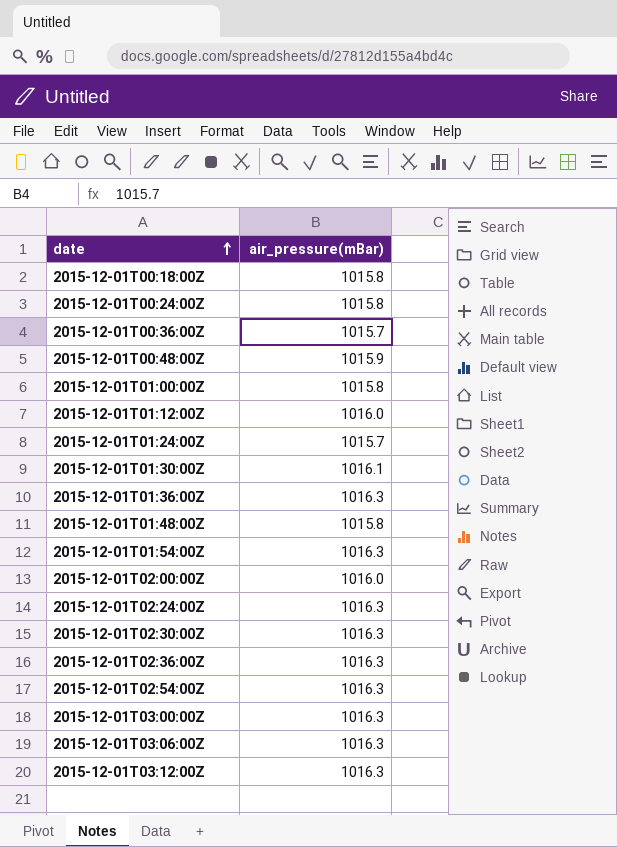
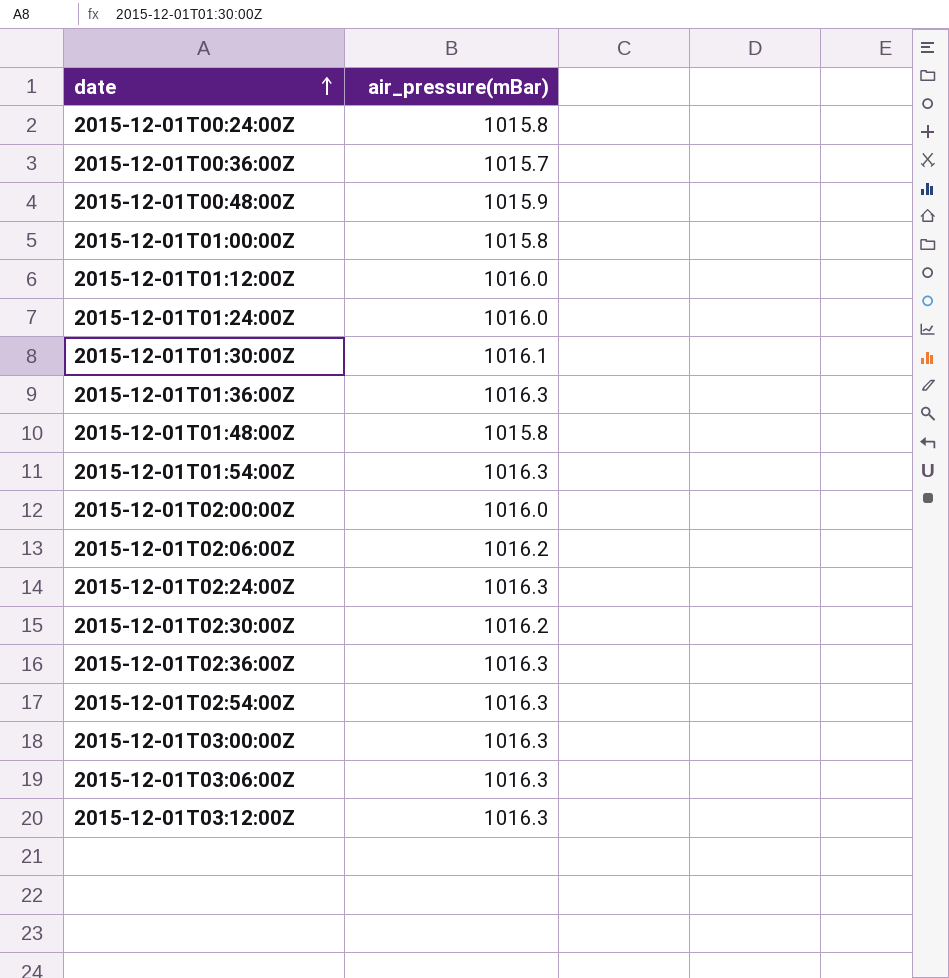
row 2015-12-01T00:18:00Z: 1015.8 -> none
2015-12-01T01:24:00Z | air_pressure(mBar): 1015.7 -> 1016.0
row 2015-12-01T02:06:00Z: none -> 1016.2
2015-12-01T02:30:00Z | air_pressure(mBar): 1016.3 -> 1016.2

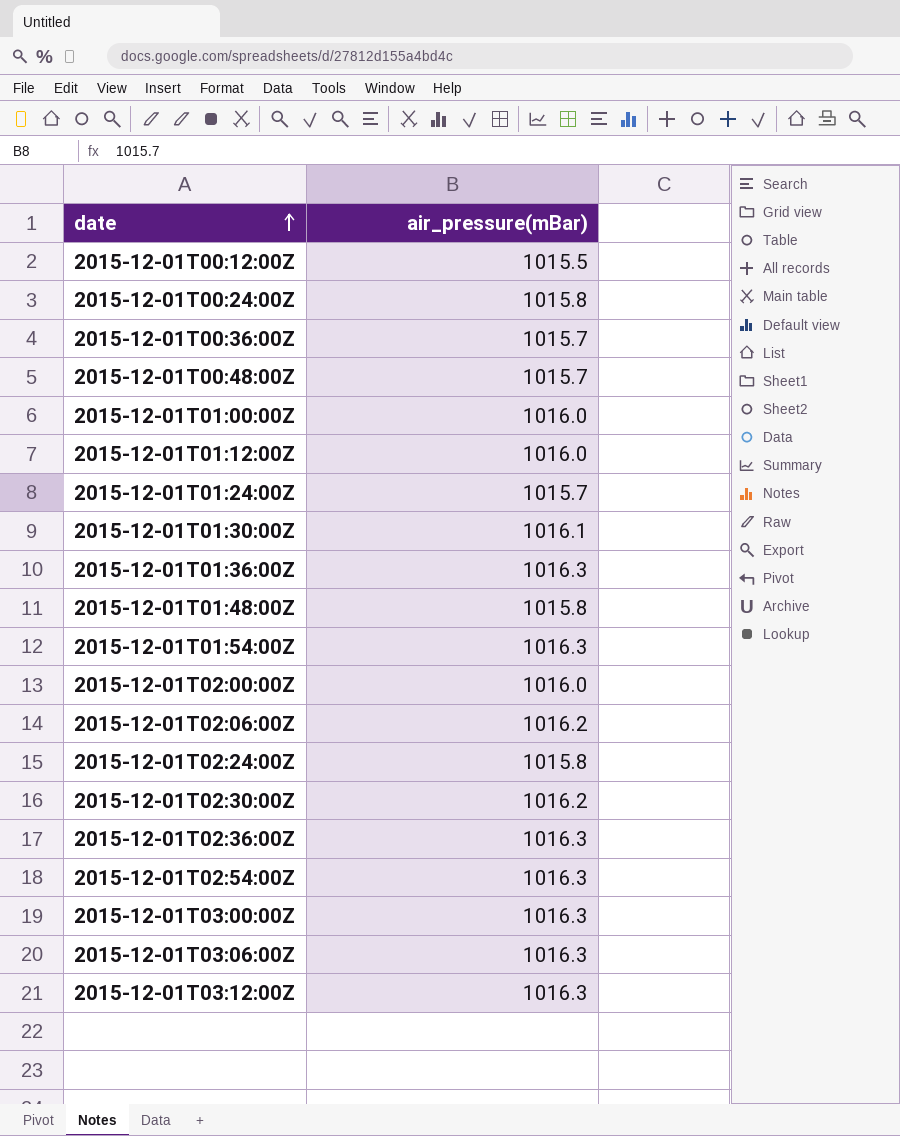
row 2015-12-01T00:12:00Z: none -> 1015.5
2015-12-01T00:48:00Z | air_pressure(mBar): 1015.9 -> 1015.7
2015-12-01T01:00:00Z | air_pressure(mBar): 1015.8 -> 1016.0
2015-12-01T01:24:00Z | air_pressure(mBar): 1016.0 -> 1015.7
2015-12-01T02:24:00Z | air_pressure(mBar): 1016.3 -> 1015.8

